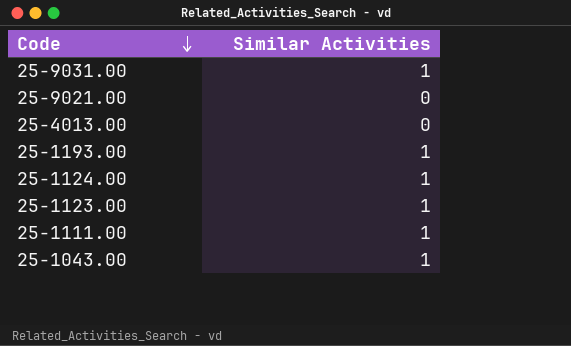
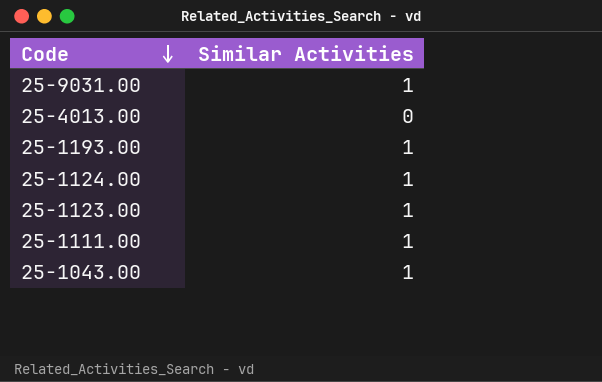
row 25-9021.00: 0 -> none

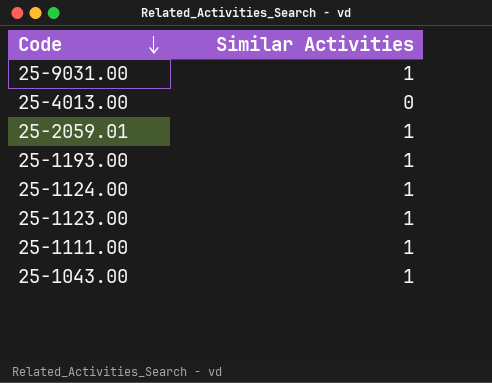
row 25-2059.01: none -> 1

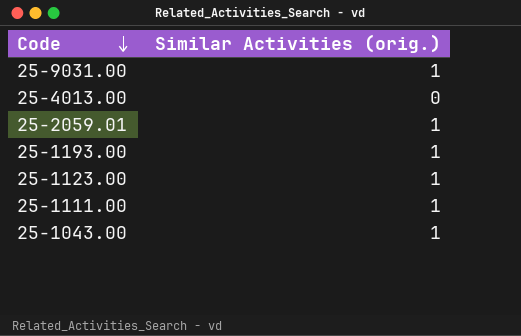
column name: Similar Activities -> Similar Activities (orig.)
row 25-1124.00: 1 -> none

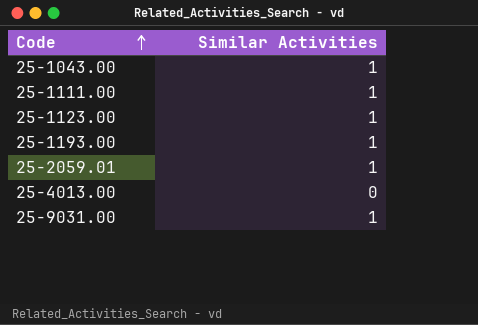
row order: Code descending -> Code ascending
column name: Similar Activities (orig.) -> Similar Activities

